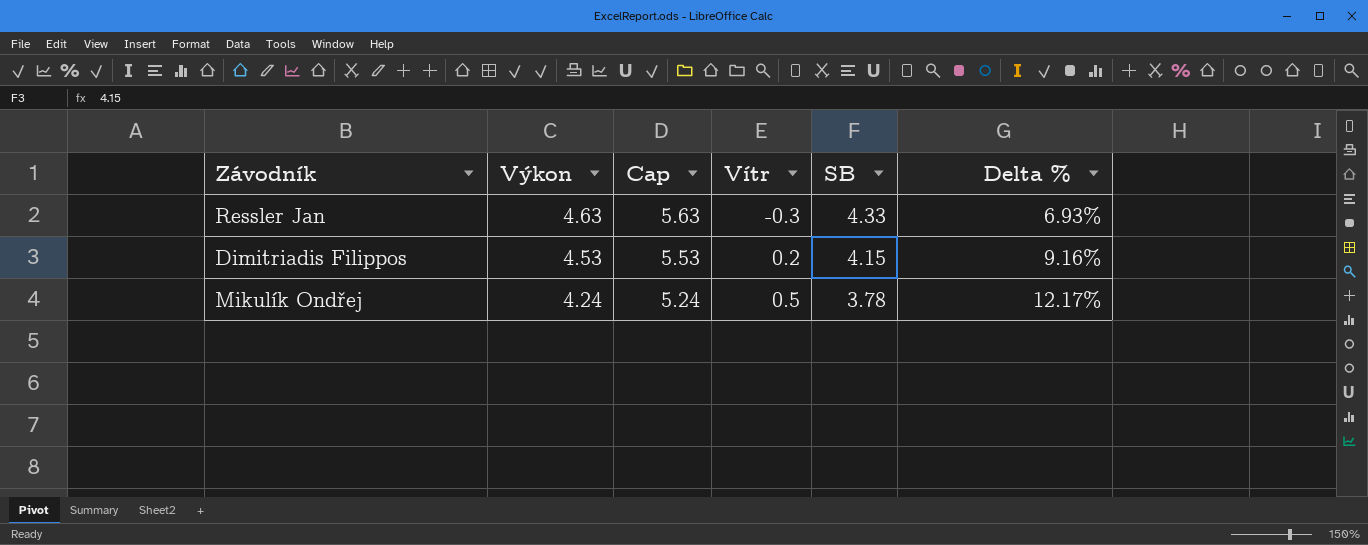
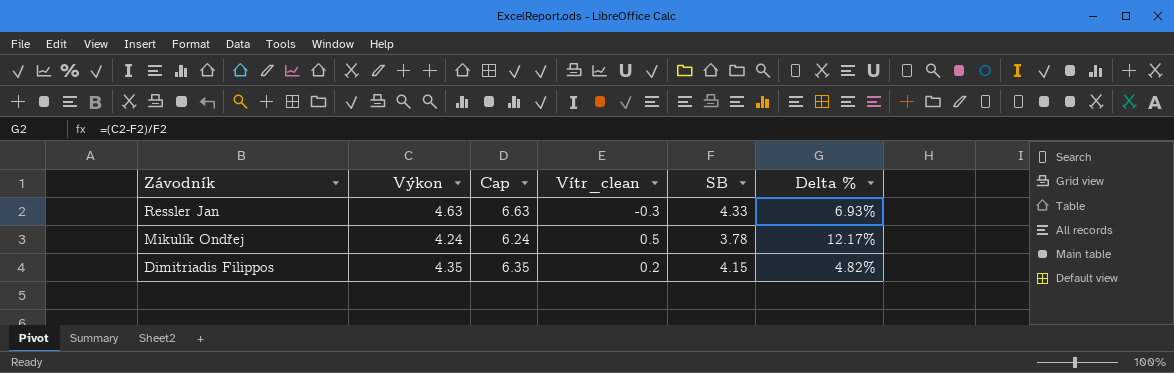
row order: Výkon descending -> Závodník descending
column Cap | formula: [Výkon] + 1 -> [Výkon] + 2
column name: Vítr -> Vítr_clean
Dimitriadis Filippos | Výkon: 4.53 -> 4.35
Dimitriadis Filippos | Delta %: 9.16% -> 4.82%

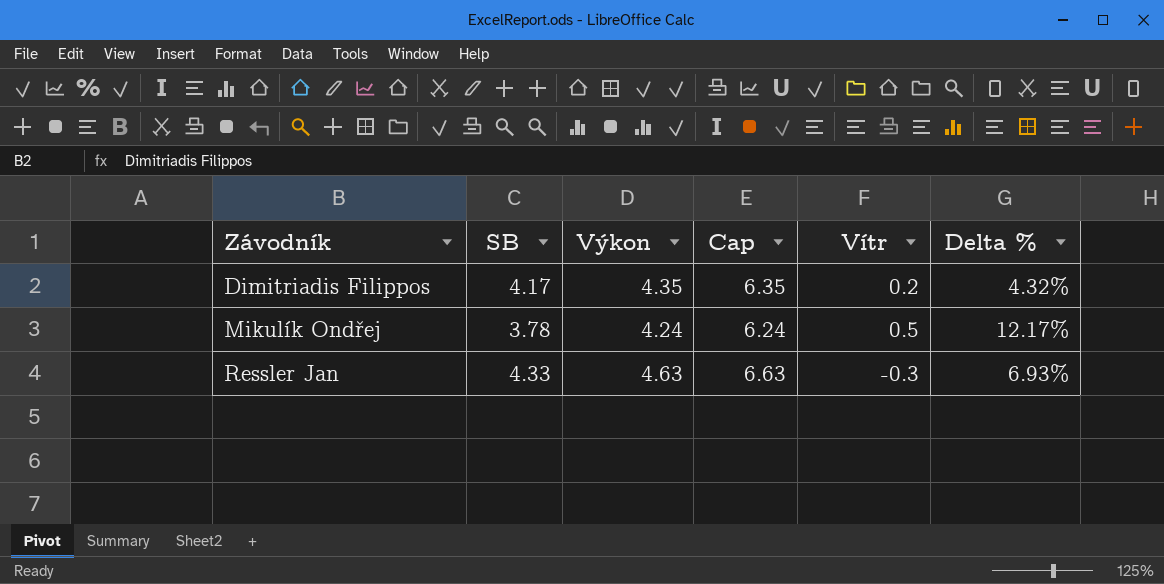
row order: Závodník descending -> Závodník ascending
column SB | position: 5 -> 2
column name: Vítr_clean -> Vítr
Dimitriadis Filippos | SB: 4.15 -> 4.17
Dimitriadis Filippos | Delta %: 4.82% -> 4.32%

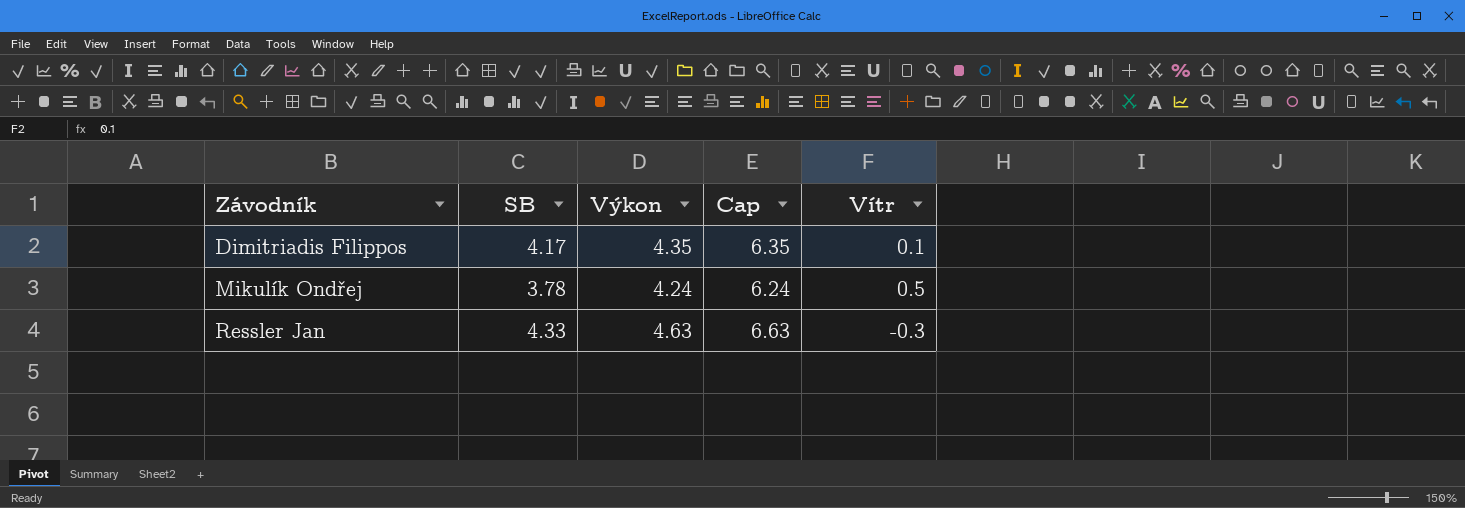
column Delta % | formula: ([Výkon] - [SB]) / [SB] -> none
Dimitriadis Filippos | Vítr: 0.2 -> 0.1

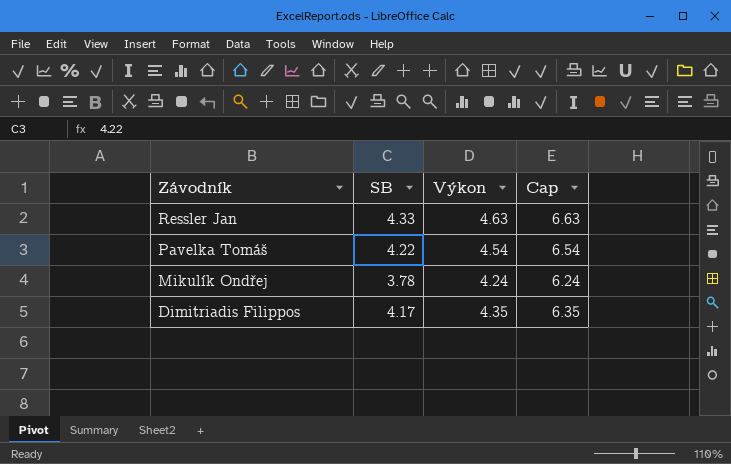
row order: Závodník ascending -> Závodník descending
column Vítr | position: 5 -> none
row Pavelka Tomáš: none -> 4.22 | 4.54 | 6.54

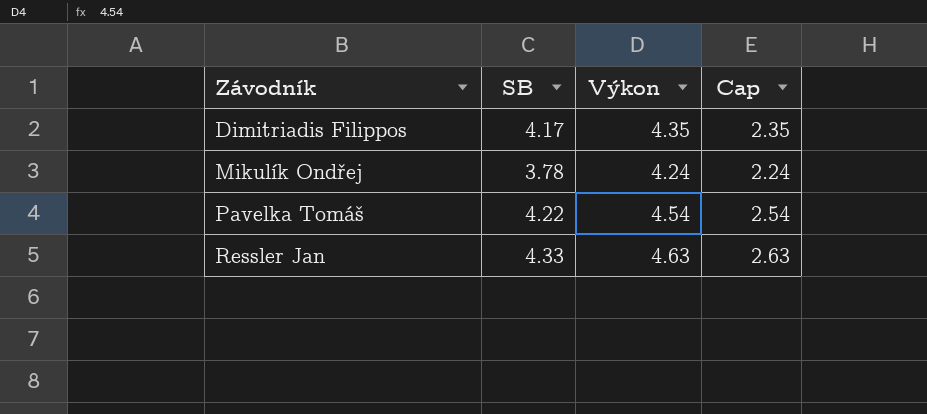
row order: Závodník descending -> Závodník ascending
column Cap | formula: [Výkon] + 2 -> [Výkon] - 2

